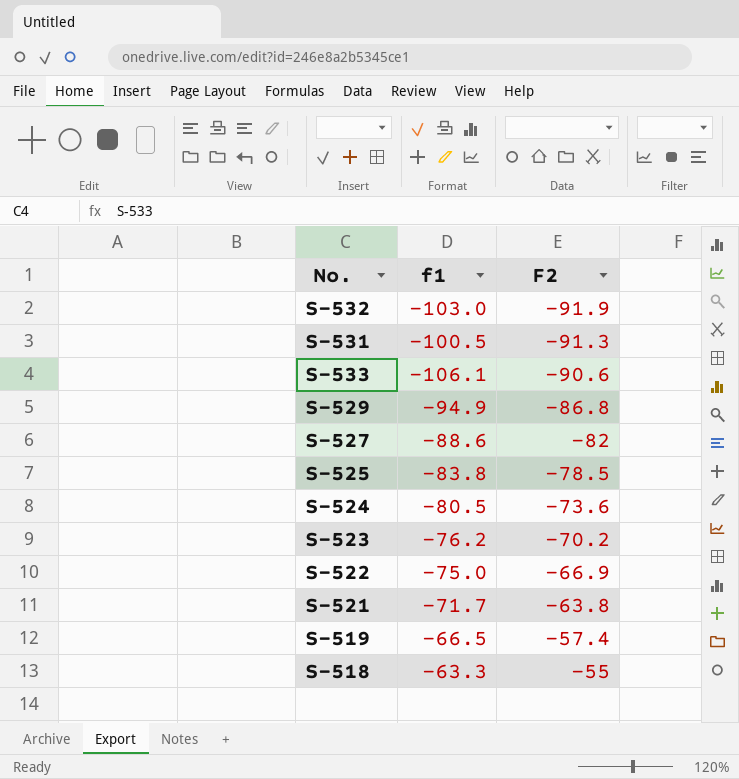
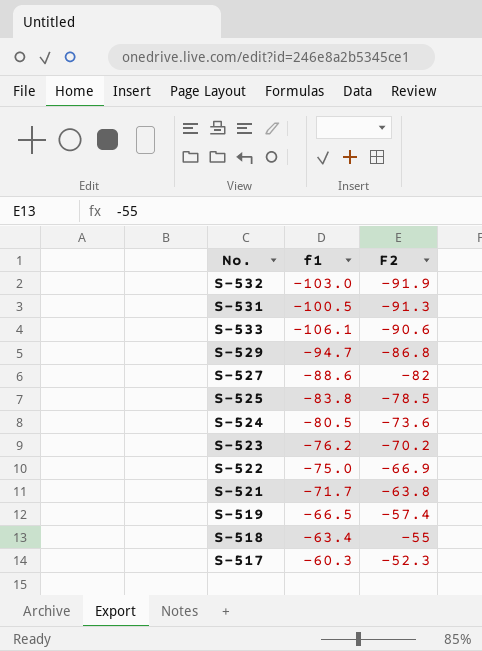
S-529 | f1: -94.9 -> -94.7
S-518 | f1: -63.3 -> -63.4
row S-517: none -> -60.3 | -52.3

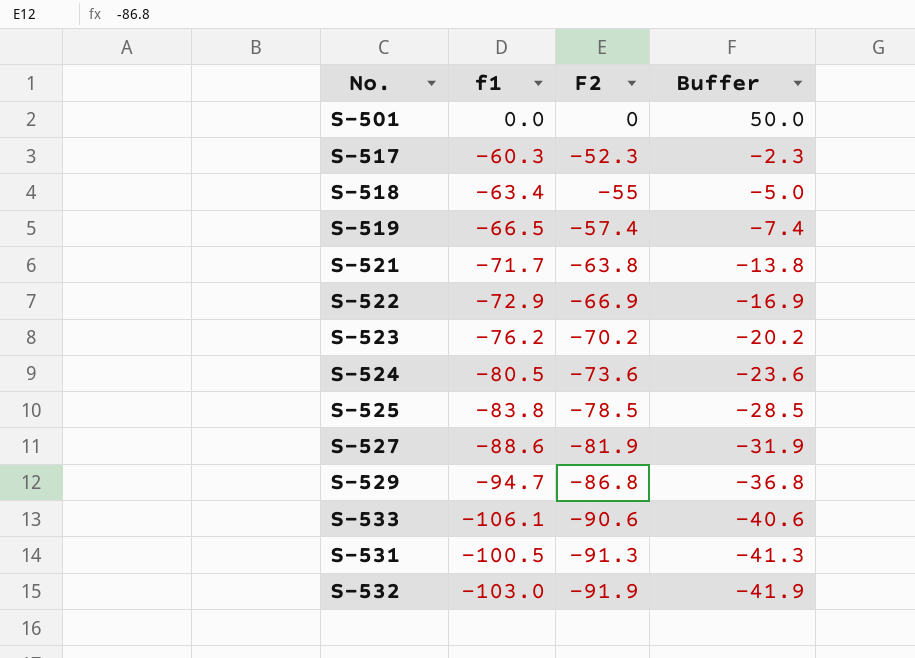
row order: F2 ascending -> F2 descending
column Buffer | formula: none -> [F2] + 50
row S-501: none -> 0.0 | 0 | 50.0
S-522 | f1: -75.0 -> -72.9
S-527 | F2: -82 -> -81.9

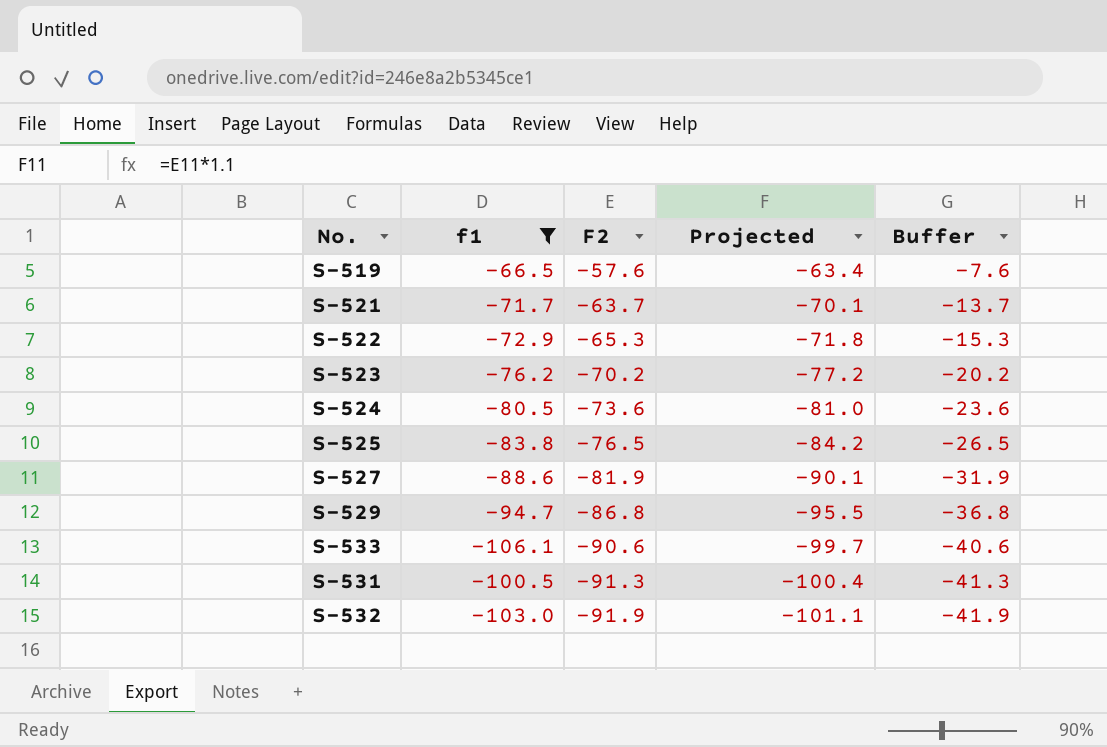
filter: none -> f1 <= -66.5
column Projected | formula: none -> [F2] * 1.1
S-519 | F2: -57.4 -> -57.6
S-519 | Buffer: -7.4 -> -7.6
S-521 | F2: -63.8 -> -63.7
S-521 | Buffer: -13.8 -> -13.7
S-522 | F2: -66.9 -> -65.3
S-522 | Buffer: -16.9 -> -15.3
S-525 | F2: -78.5 -> -76.5
S-525 | Buffer: -28.5 -> -26.5

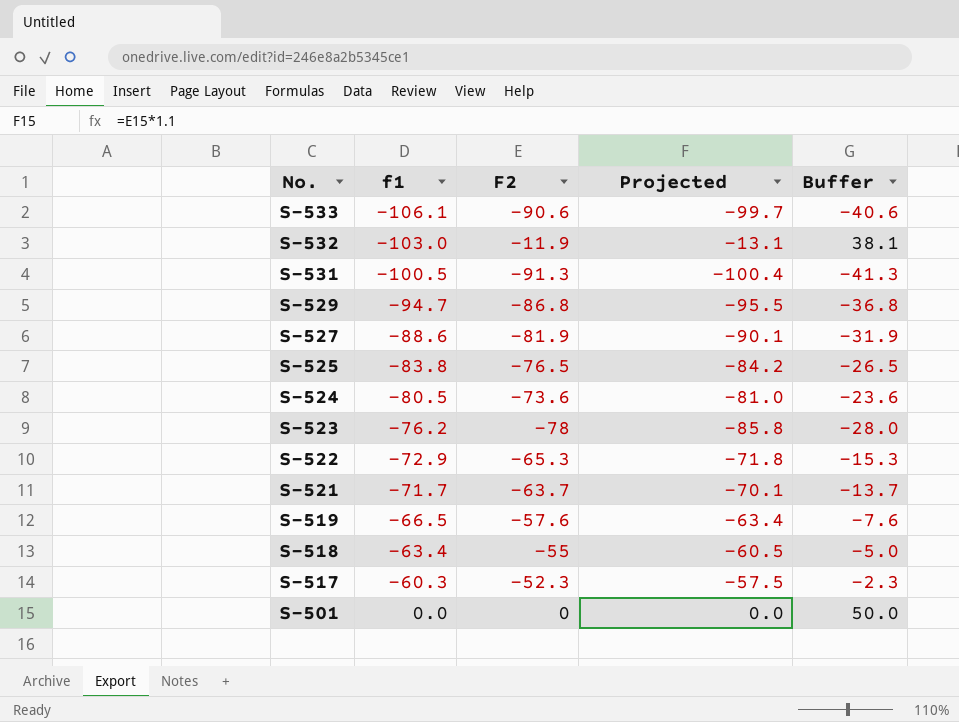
filter: f1 <= -66.5 -> none
row order: F2 descending -> No. descending
S-532 | F2: -91.9 -> -11.9
S-532 | Projected: -101.1 -> -13.1
S-532 | Buffer: -41.9 -> 38.1
S-523 | F2: -70.2 -> -78
S-523 | Projected: -77.2 -> -85.8
S-523 | Buffer: -20.2 -> -28.0

